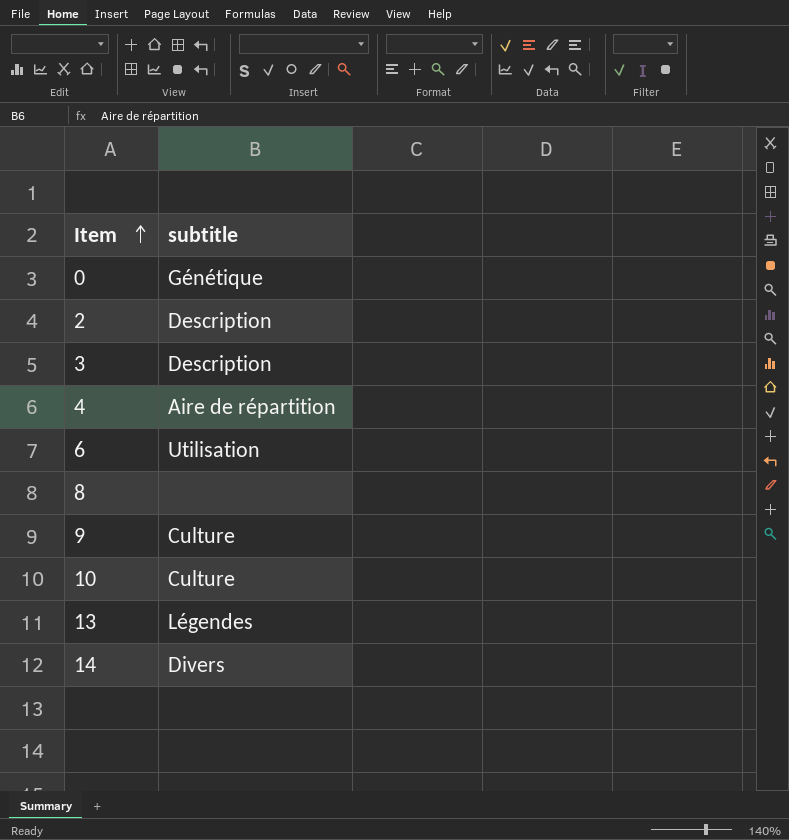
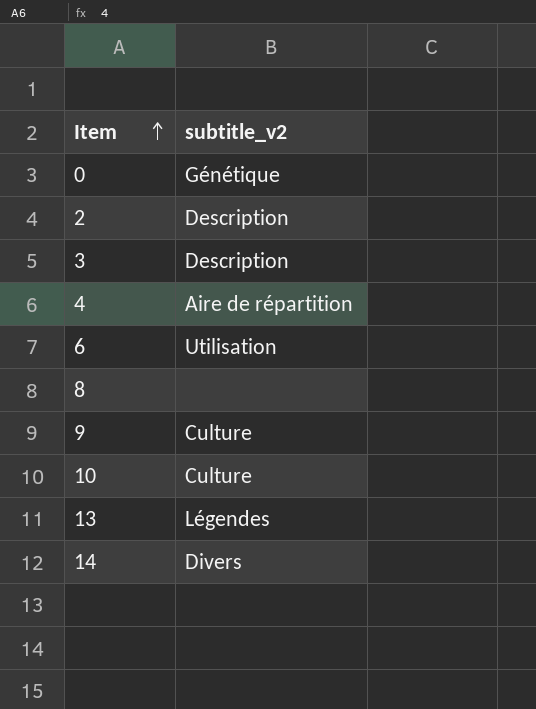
column name: subtitle -> subtitle_v2

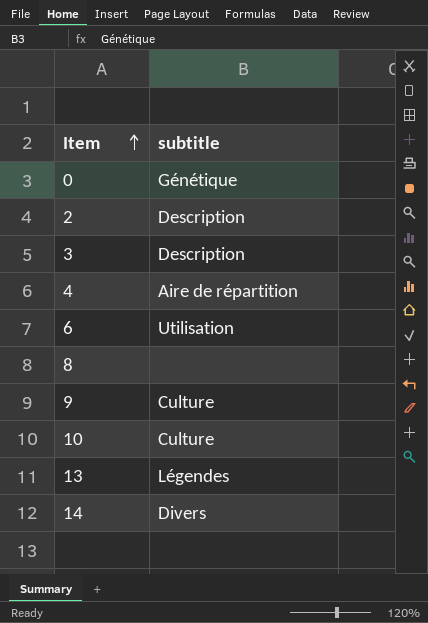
column name: subtitle_v2 -> subtitle

